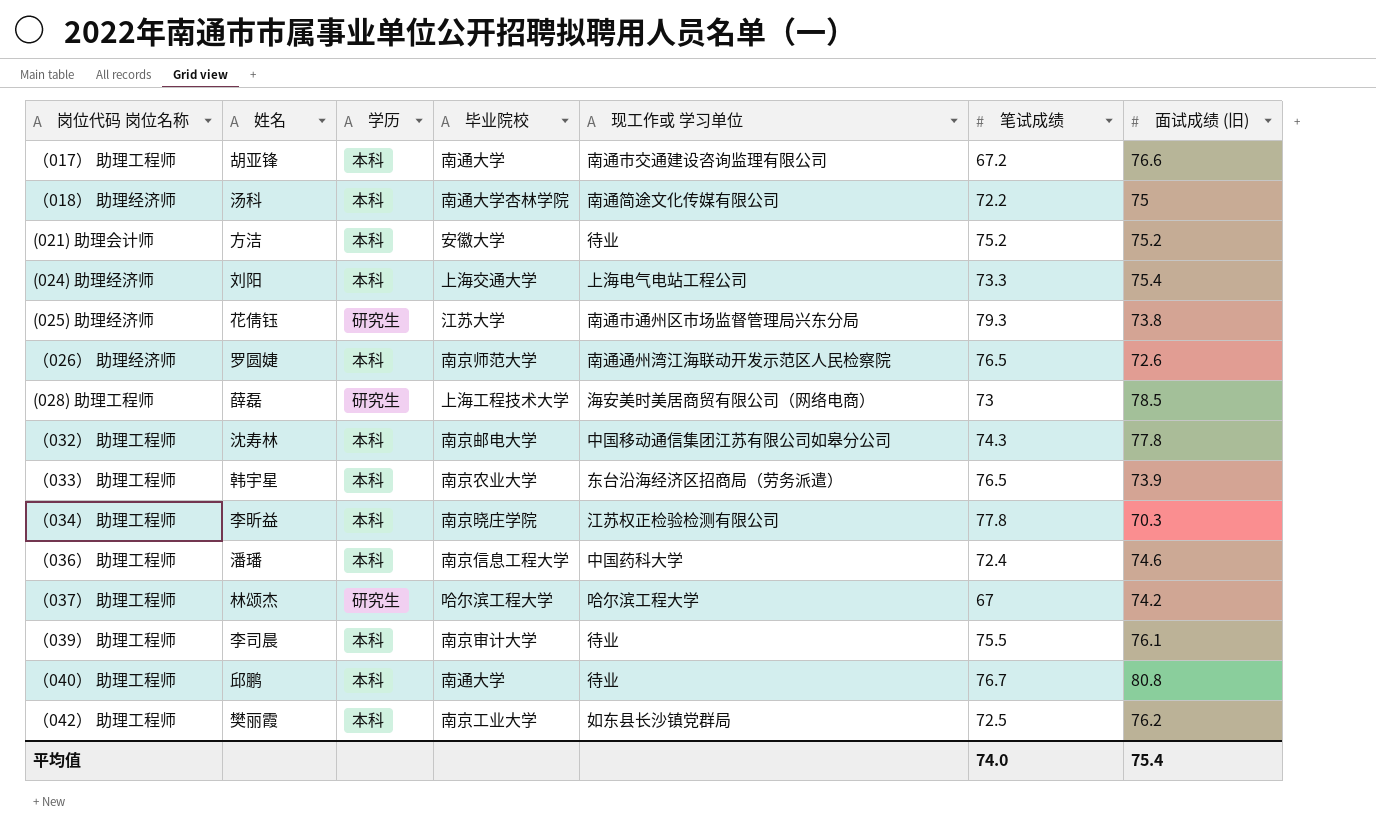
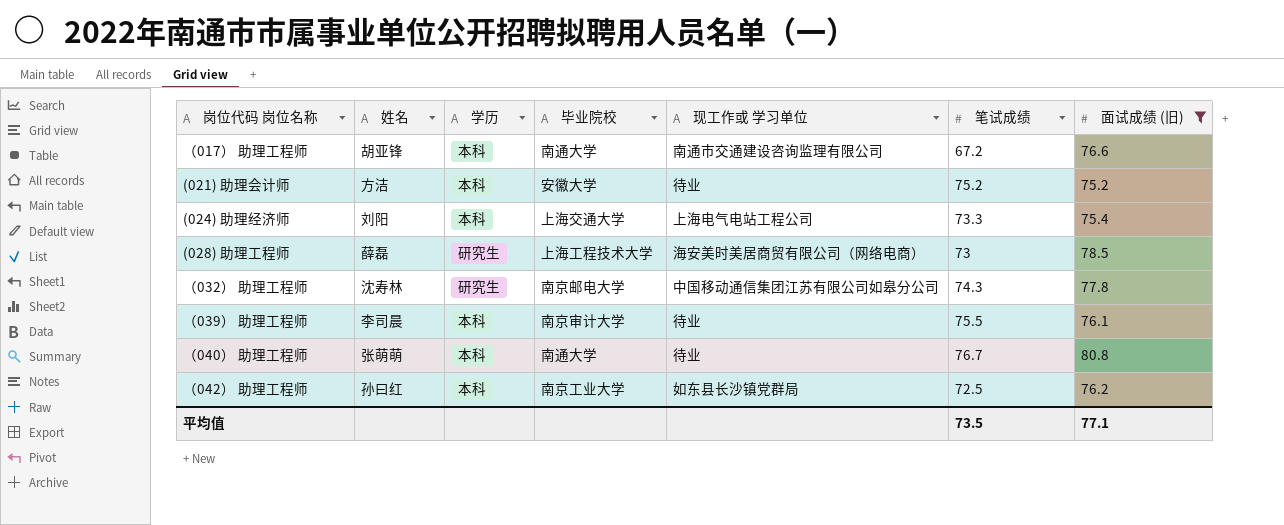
filter: none -> 面试成绩 (旧) >= 75.2
（032） 助理工程师 | 学历: 本科 -> 研究生
（040） 助理工程师 | 姓名: 邱鹏 -> 张萌萌
（042） 助理工程师 | 姓名: 樊丽霞 -> 孙曰红
平均值 | 笔试成绩: 74.0 -> 73.5
平均值 | 面试成绩 (旧): 75.4 -> 77.1

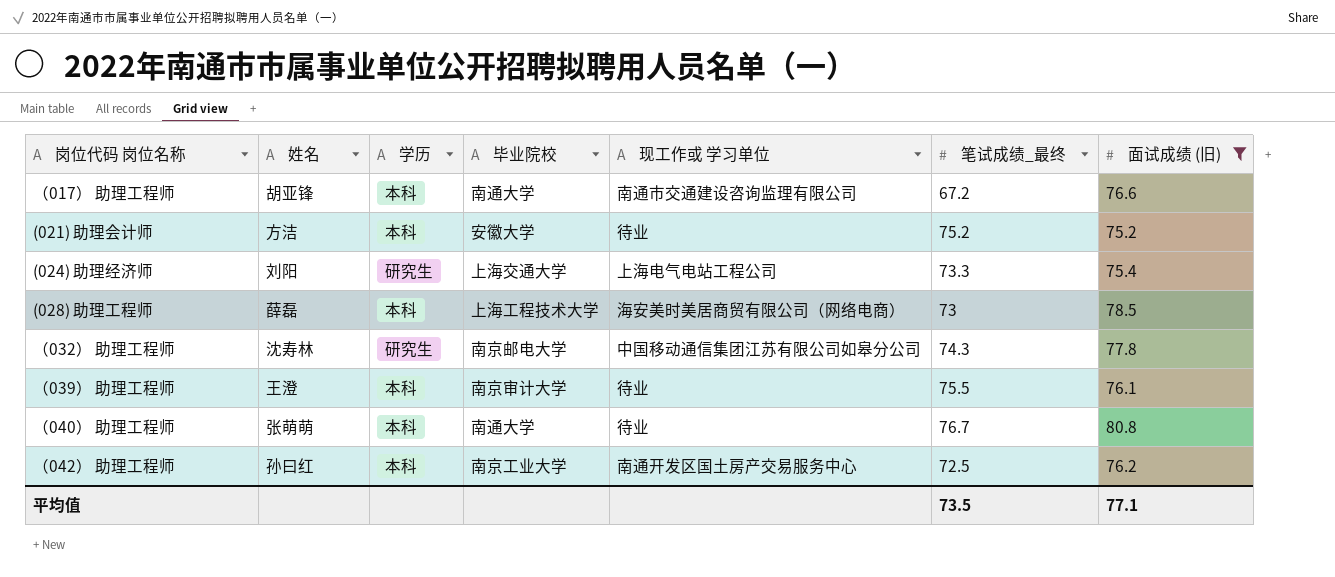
column name: 笔试成绩 -> 笔试成绩_最终
(024) 助理经济师 | 学历: 本科 -> 研究生
(028) 助理工程师 | 学历: 研究生 -> 本科
（039） 助理工程师 | 姓名: 李司晨 -> 王澄
（042） 助理工程师 | 现工作或 学习单位: 如东县长沙镇党群局 -> 南通开发区国土房产交易服务中心

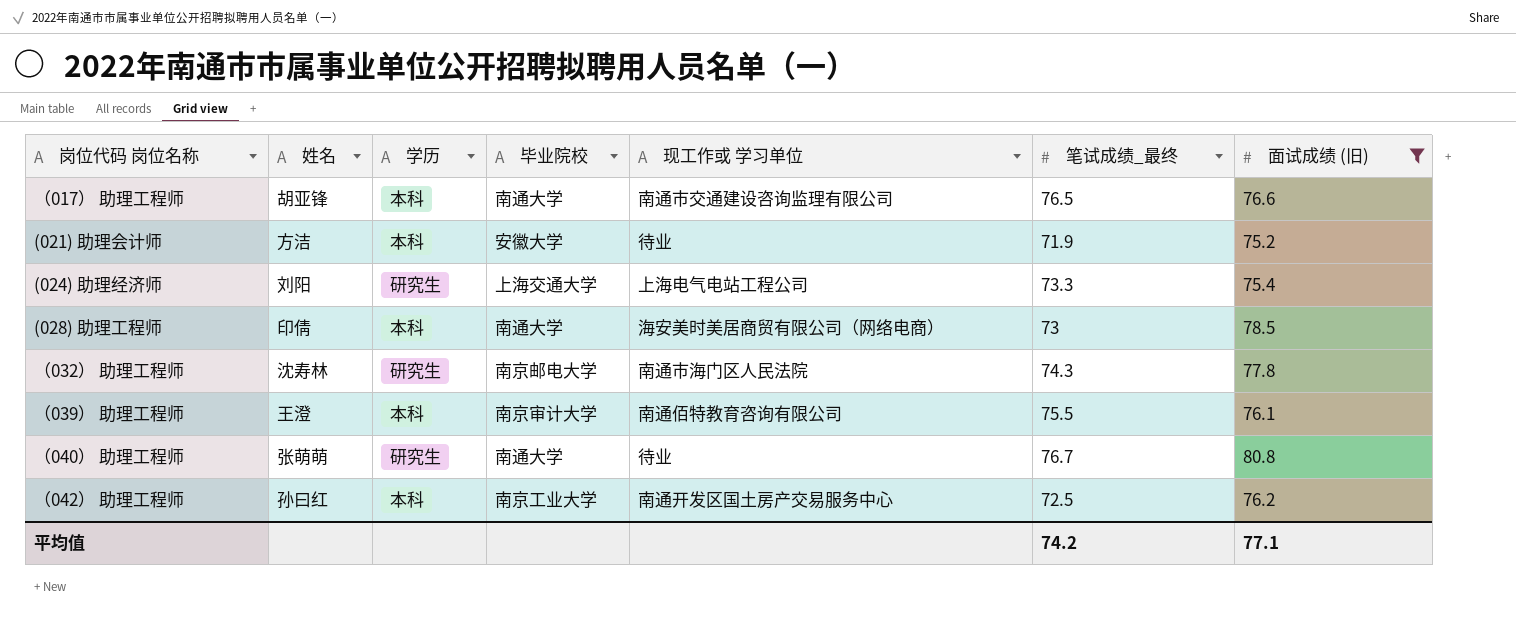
（017） 助理工程师 | 笔试成绩_最终: 67.2 -> 76.5
(021) 助理会计师 | 笔试成绩_最终: 75.2 -> 71.9
(028) 助理工程师 | 姓名: 薛磊 -> 印倩
(028) 助理工程师 | 毕业院校: 上海工程技术大学 -> 南通大学
（032） 助理工程师 | 现工作或 学习单位: 中国移动通信集团江苏有限公司如皋分公司 -> 南通市海门区人民法院
（039） 助理工程师 | 现工作或 学习单位: 待业 -> 南通佰特教育咨询有限公司
（040） 助理工程师 | 学历: 本科 -> 研究生
平均值 | 笔试成绩_最终: 73.5 -> 74.2

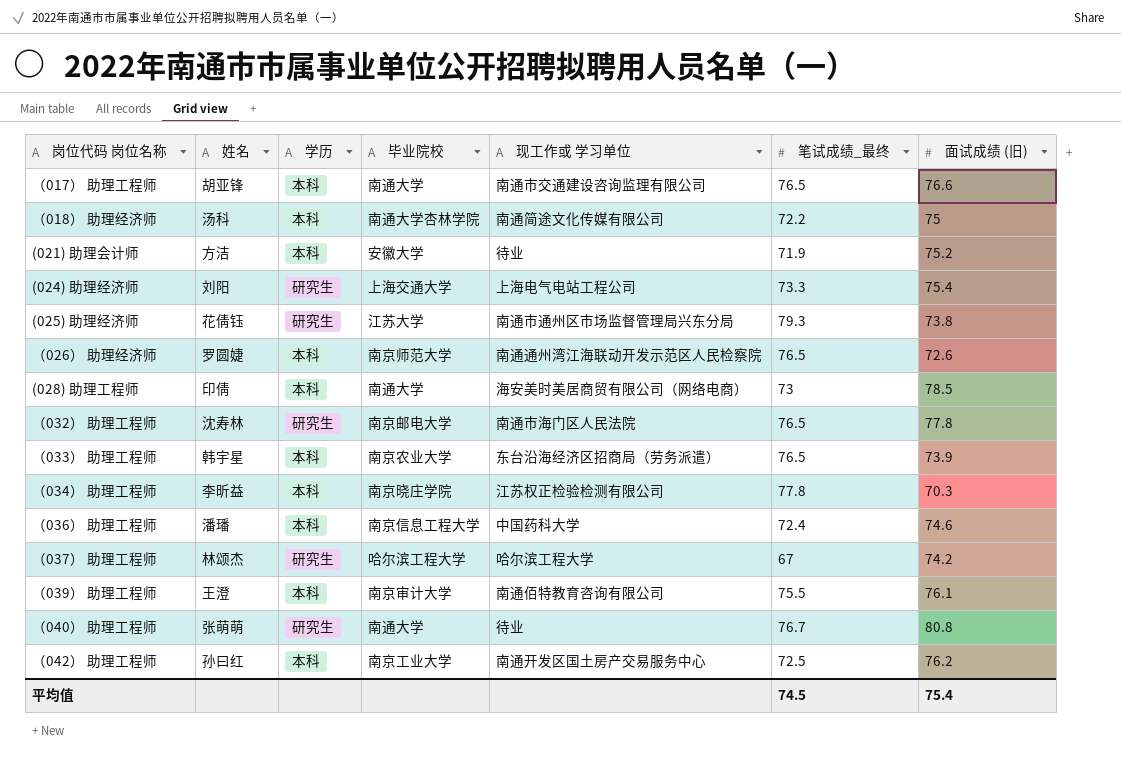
filter: 面试成绩 (旧) >= 75.2 -> none
（032） 助理工程师 | 笔试成绩_最终: 74.3 -> 76.5
平均值 | 笔试成绩_最终: 74.2 -> 74.5
平均值 | 面试成绩 (旧): 77.1 -> 75.4

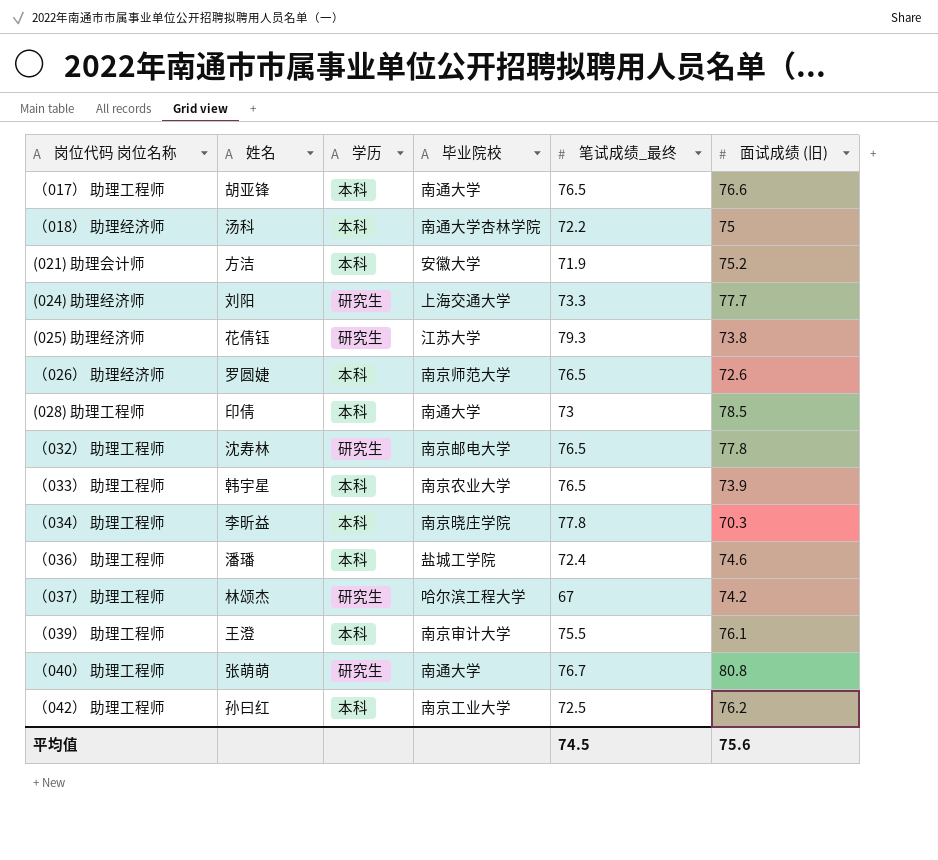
column 现工作或 学习单位 | position: 5 -> none
(024) 助理经济师 | 面试成绩 (旧): 75.4 -> 77.7
（036） 助理工程师 | 毕业院校: 南京信息工程大学 -> 盐城工学院
平均值 | 面试成绩 (旧): 75.4 -> 75.6

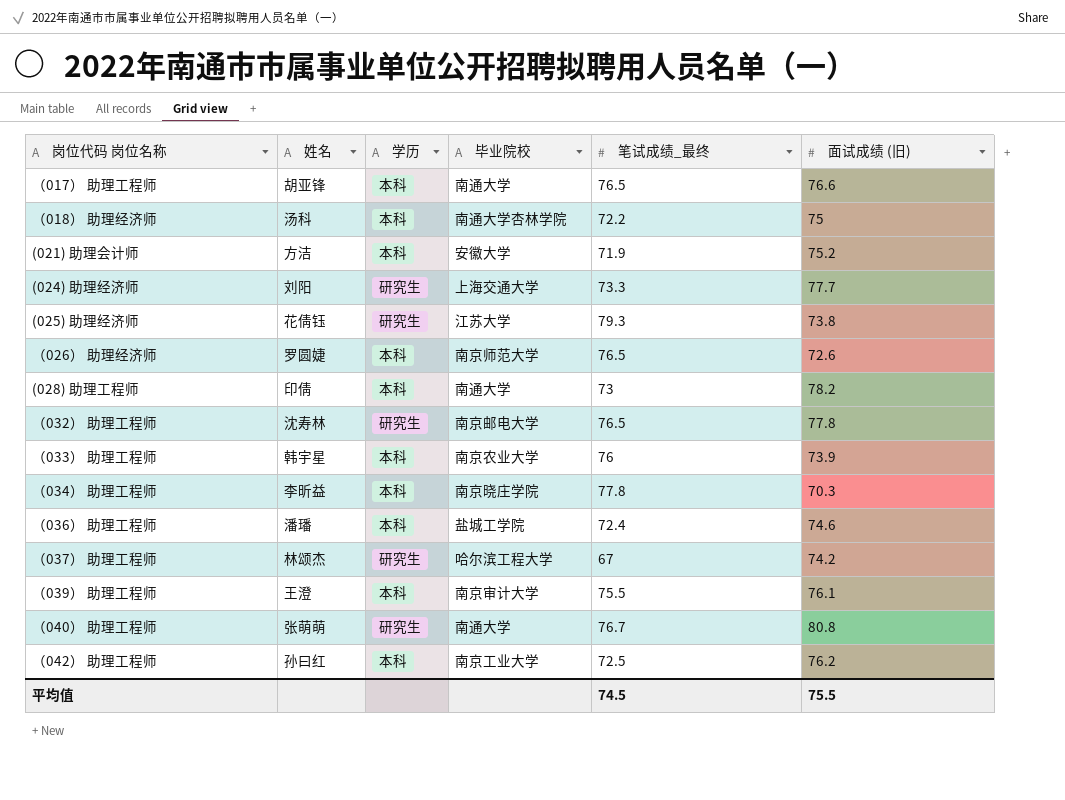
(028) 助理工程师 | 面试成绩 (旧): 78.5 -> 78.2
（033） 助理工程师 | 笔试成绩_最终: 76.5 -> 76
平均值 | 面试成绩 (旧): 75.6 -> 75.5

